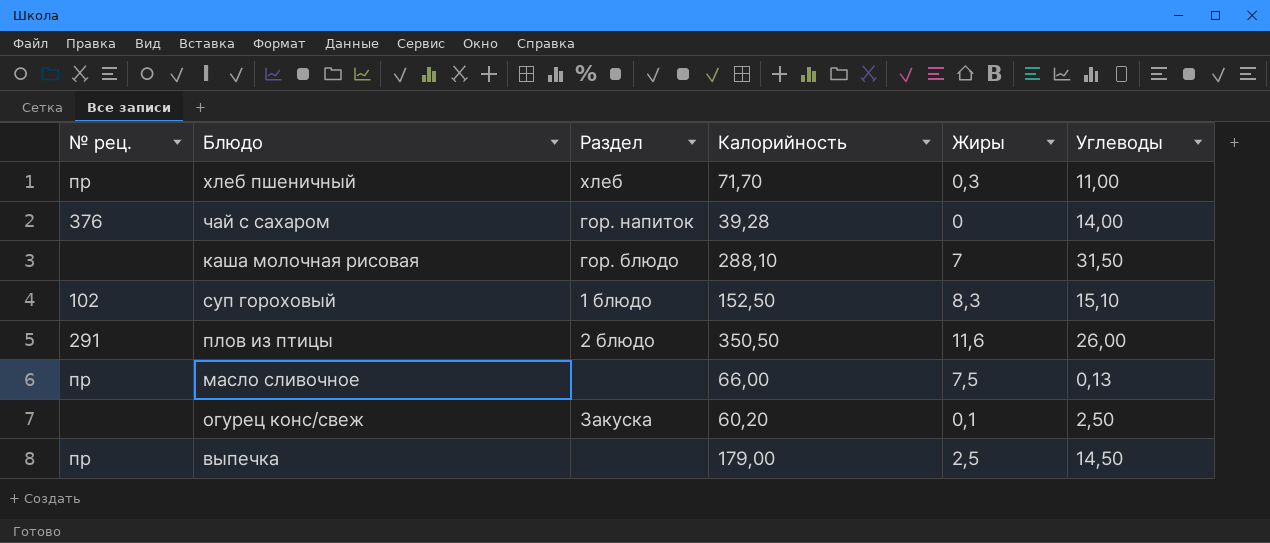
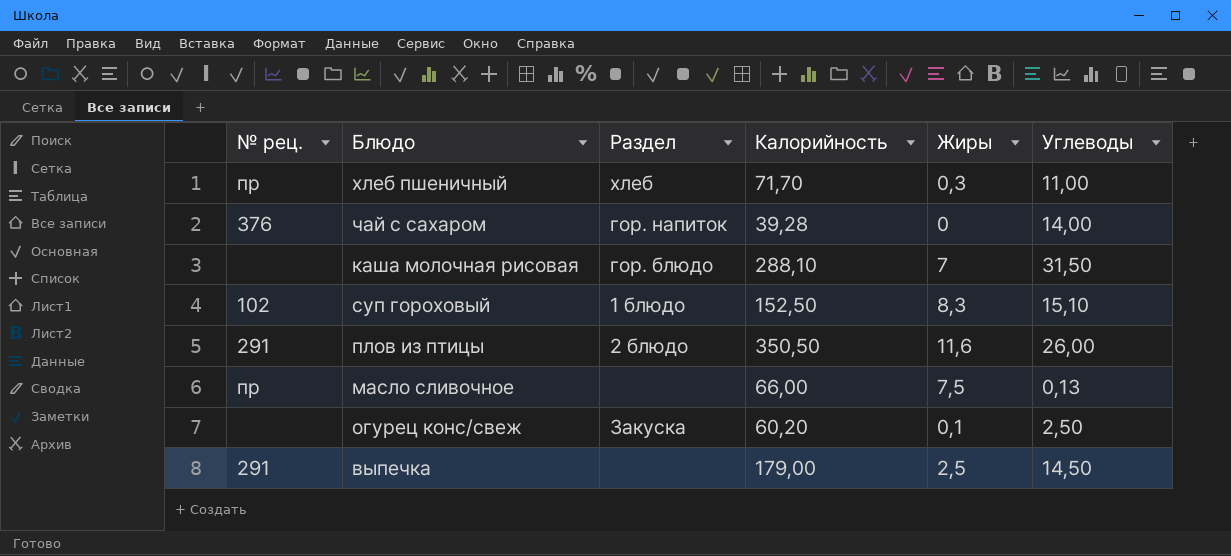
выпечка | № рец.: пр -> 291

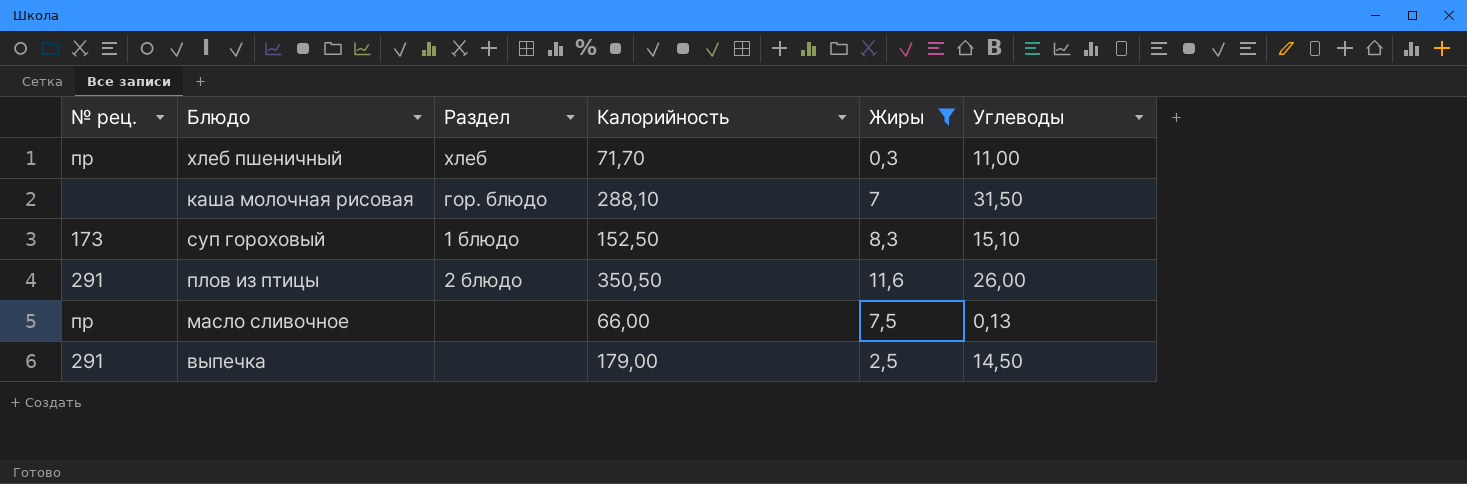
filter: none -> Жиры >= 0,3
суп гороховый | № рец.: 102 -> 173

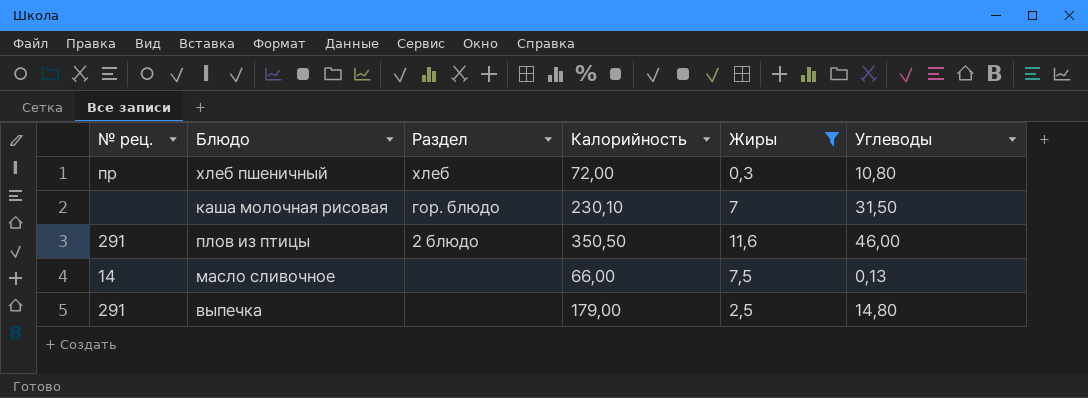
row суп гороховый: 173 | 1 блюдо | 152,50 | 8,3 | 15,10 -> none
хлеб пшеничный | Калорийность: 71,70 -> 72,00
хлеб пшеничный | Углеводы: 11,00 -> 10,80
каша молочная рисовая | Калорийность: 288,10 -> 230,10
плов из птицы | Углеводы: 26,00 -> 46,00
масло сливочное | № рец.: пр -> 14
выпечка | Углеводы: 14,50 -> 14,80

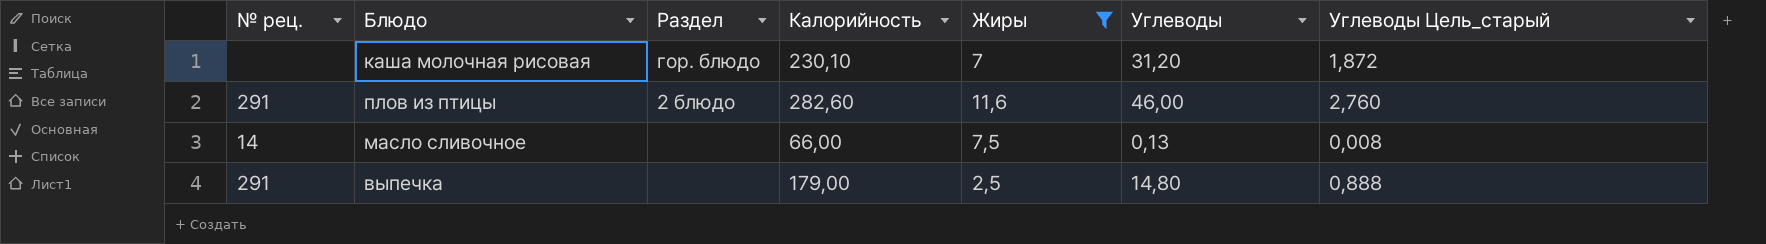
column Углеводы Цель_старый | formula: none -> [Углеводы] * 0,06
row хлеб пшеничный: пр | хлеб | 72,00 | 0,3 | 10,80 -> none
каша молочная рисовая | Углеводы: 31,50 -> 31,20
плов из птицы | Калорийность: 350,50 -> 282,60

